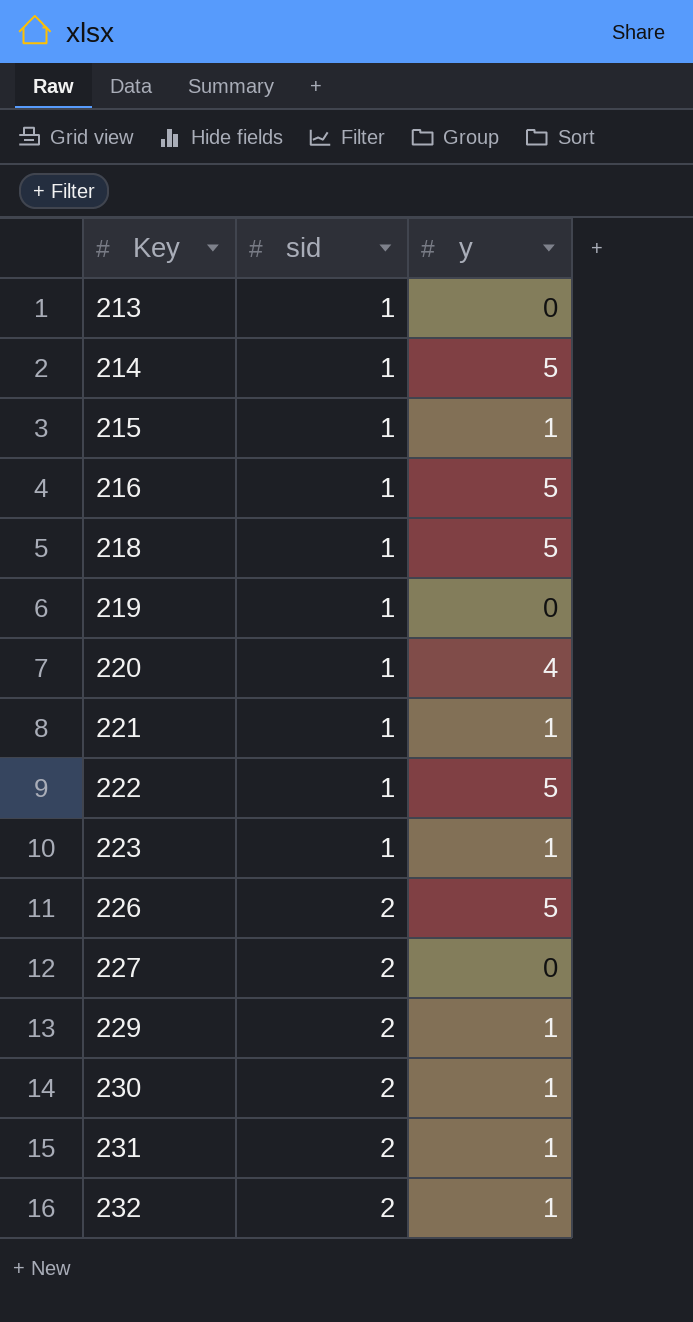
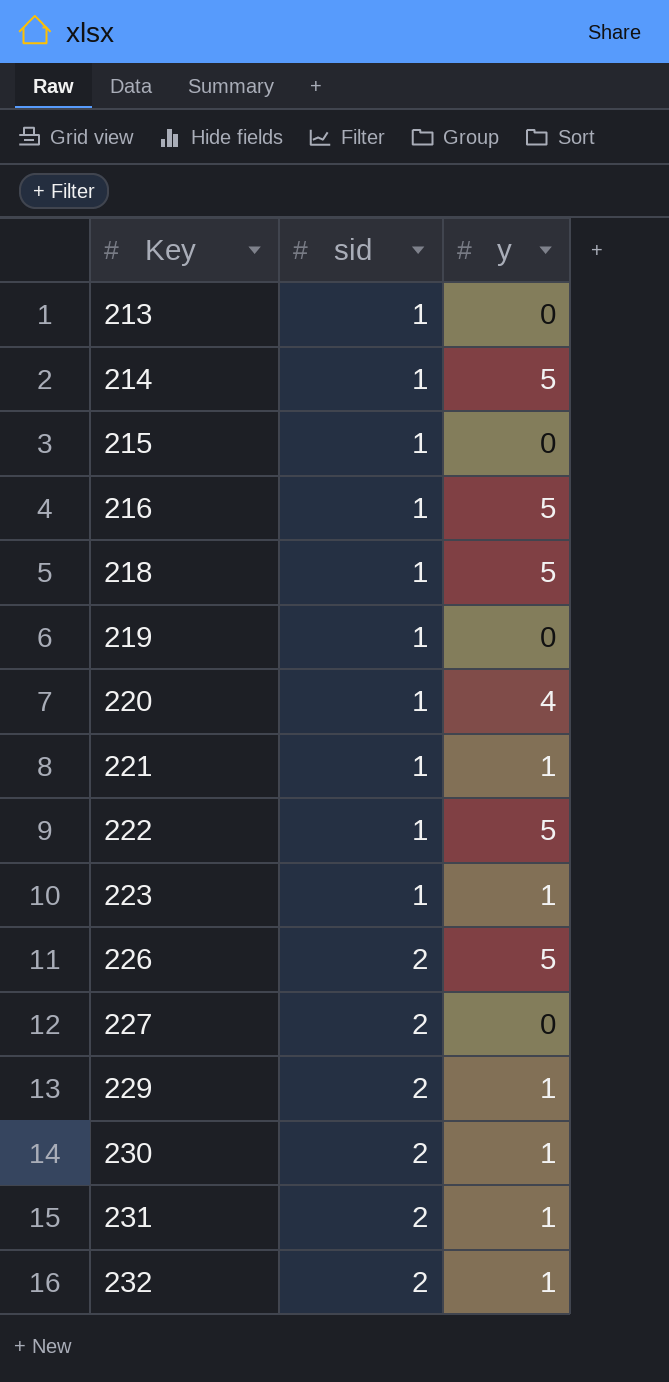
215 | y: 1 -> 0

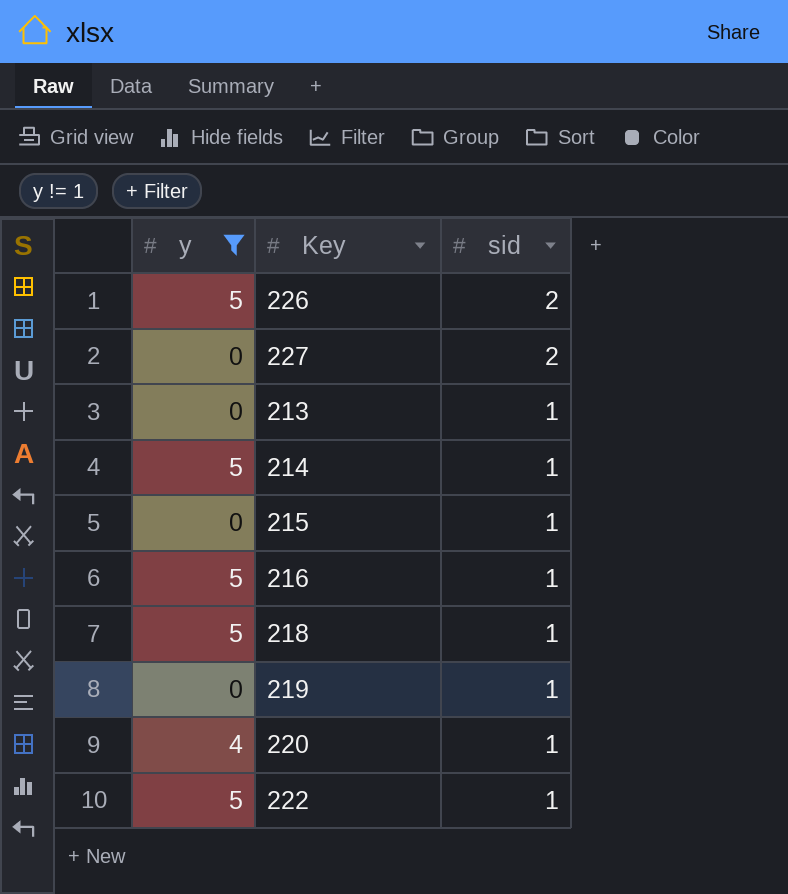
filter: none -> y != 1
row order: Key ascending -> sid descending
column y | position: 3 -> 1

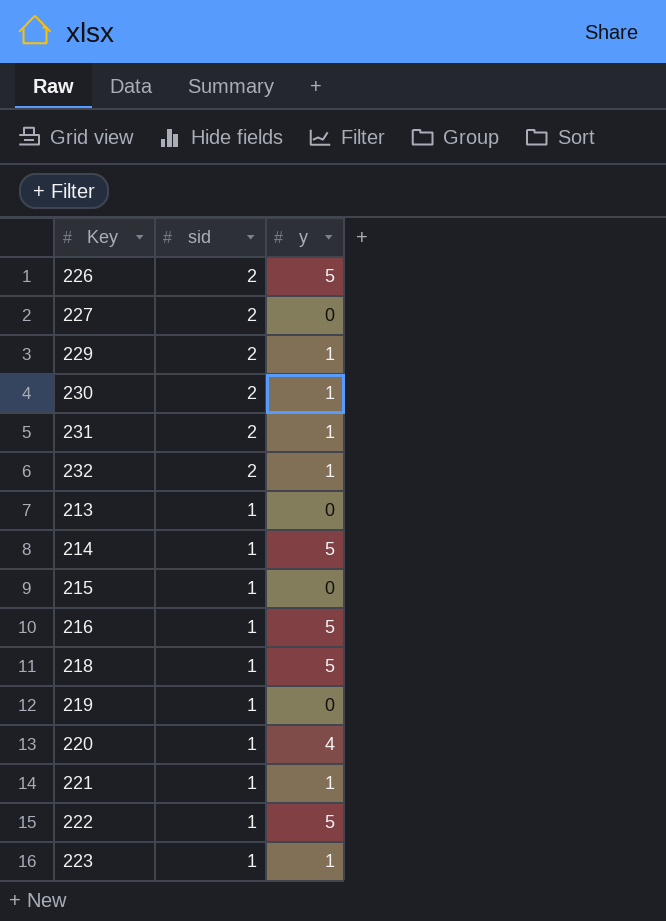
filter: y != 1 -> none
column y | position: 1 -> 3

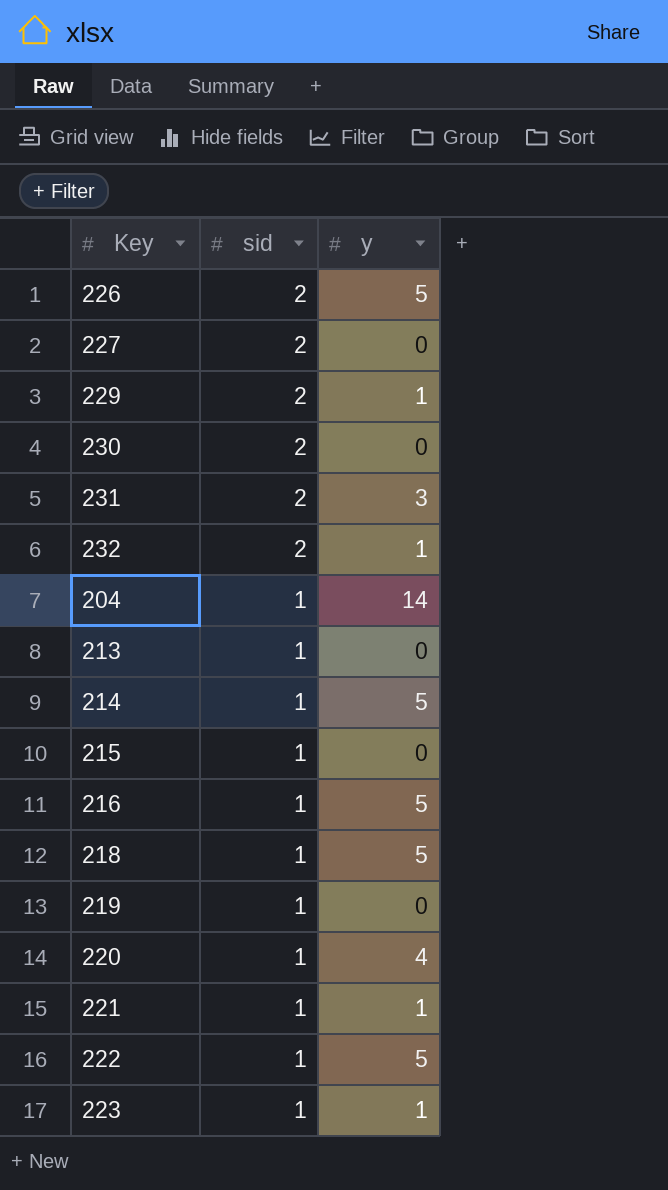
230 | y: 1 -> 0
231 | y: 1 -> 3
row 204: none -> 1 | 14

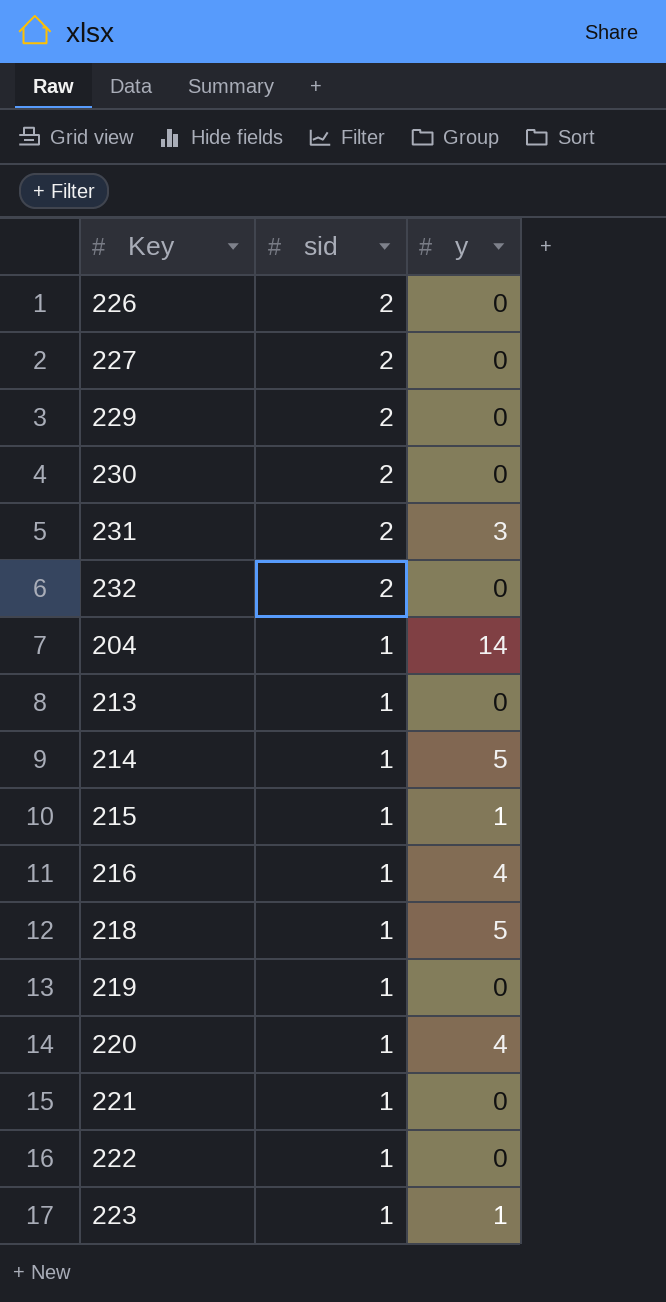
226 | y: 5 -> 0
229 | y: 1 -> 0
232 | y: 1 -> 0
215 | y: 0 -> 1
216 | y: 5 -> 4
221 | y: 1 -> 0
222 | y: 5 -> 0

